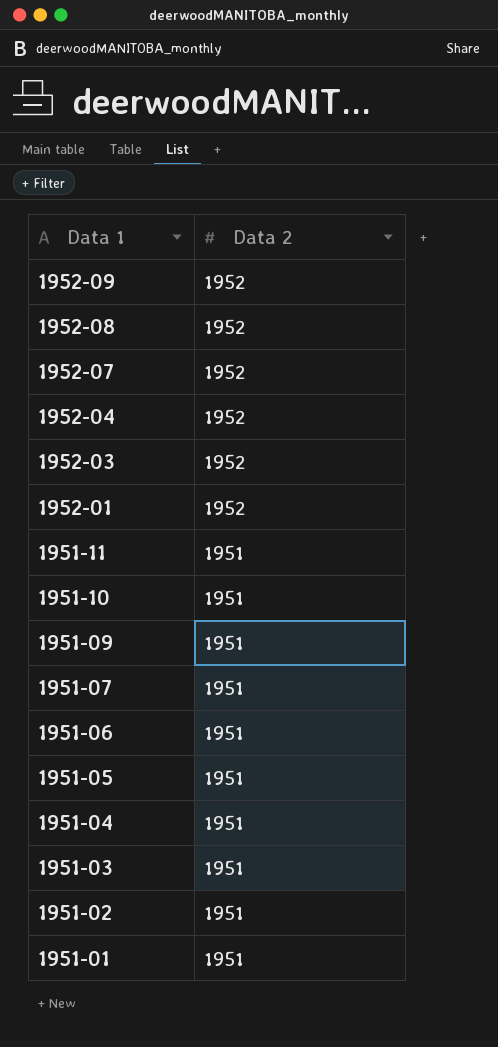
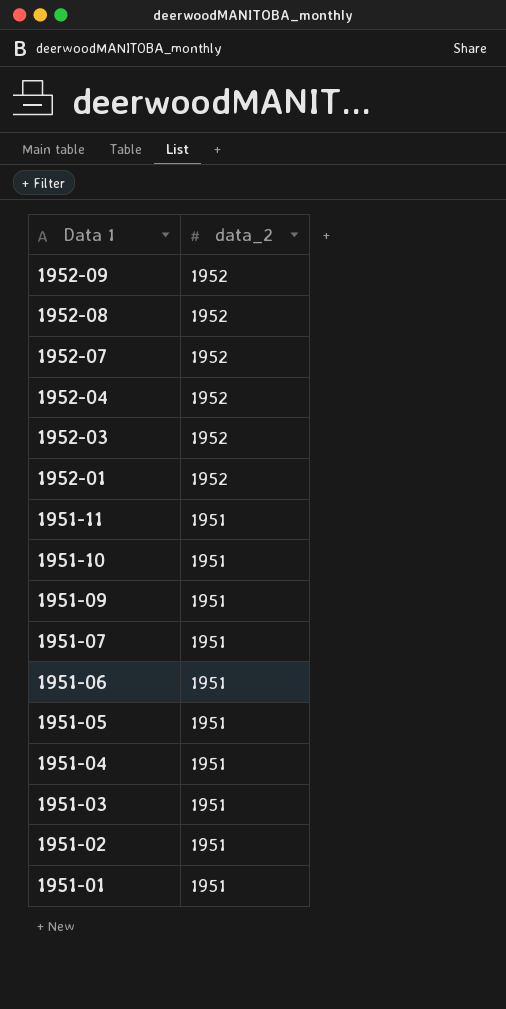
column name: Data 2 -> data_2

